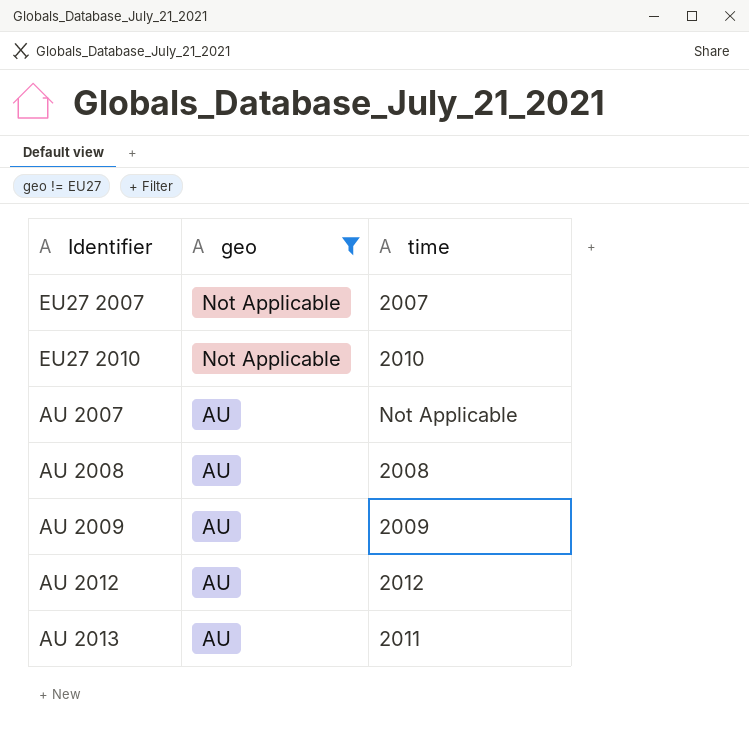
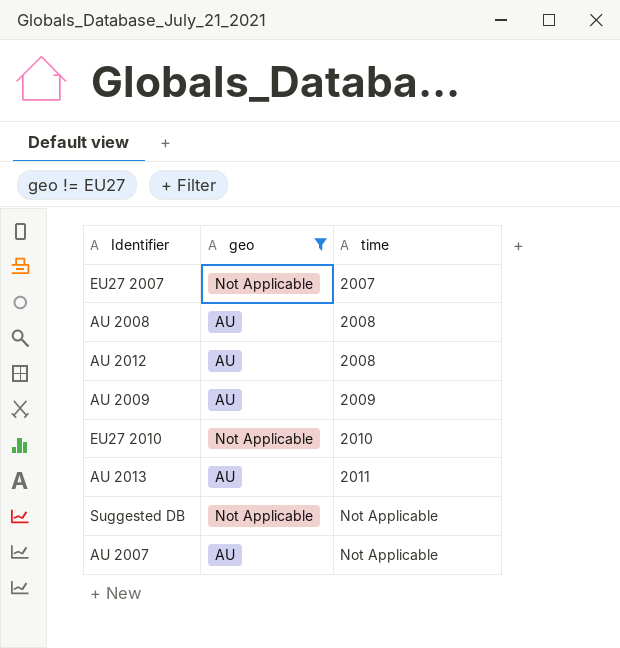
row order: geo descending -> time ascending
AU 2012 | time: 2012 -> 2008
row Suggested DB: none -> Not Applicable | Not Applicable

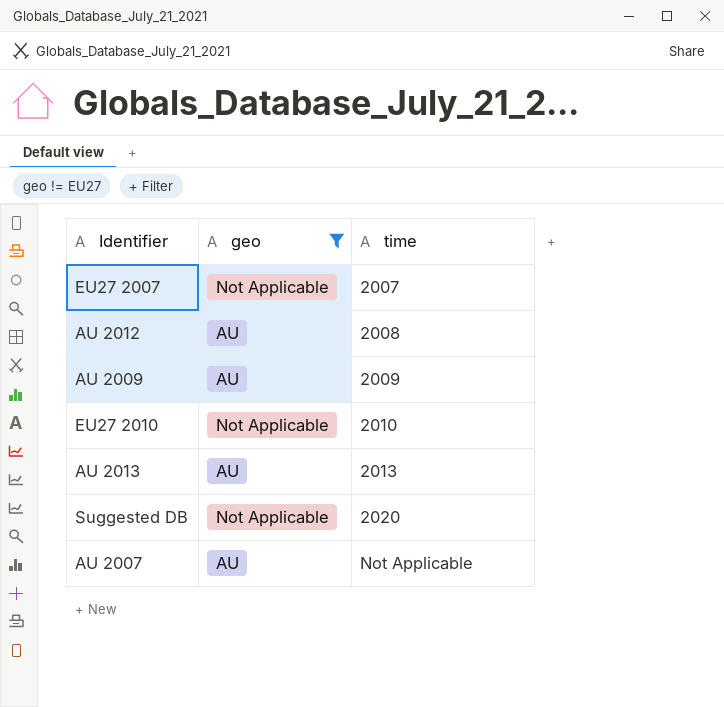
row AU 2008: AU | 2008 -> none
AU 2013 | time: 2011 -> 2013
Suggested DB | time: Not Applicable -> 2020

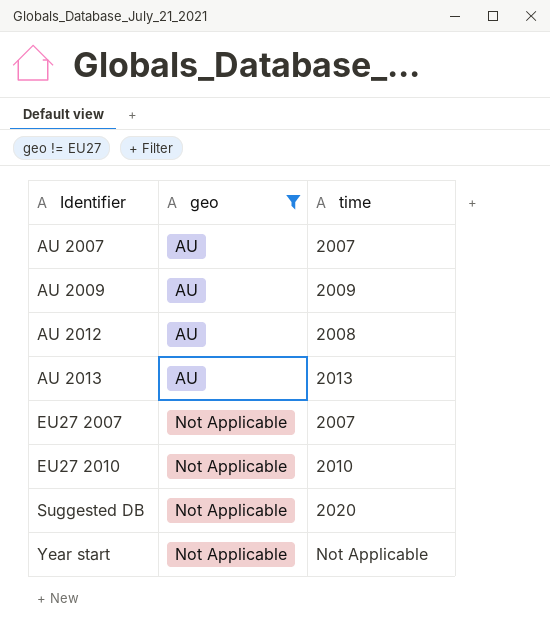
row order: time ascending -> Identifier ascending
AU 2007 | time: Not Applicable -> 2007
row Year start: none -> Not Applicable | Not Applicable

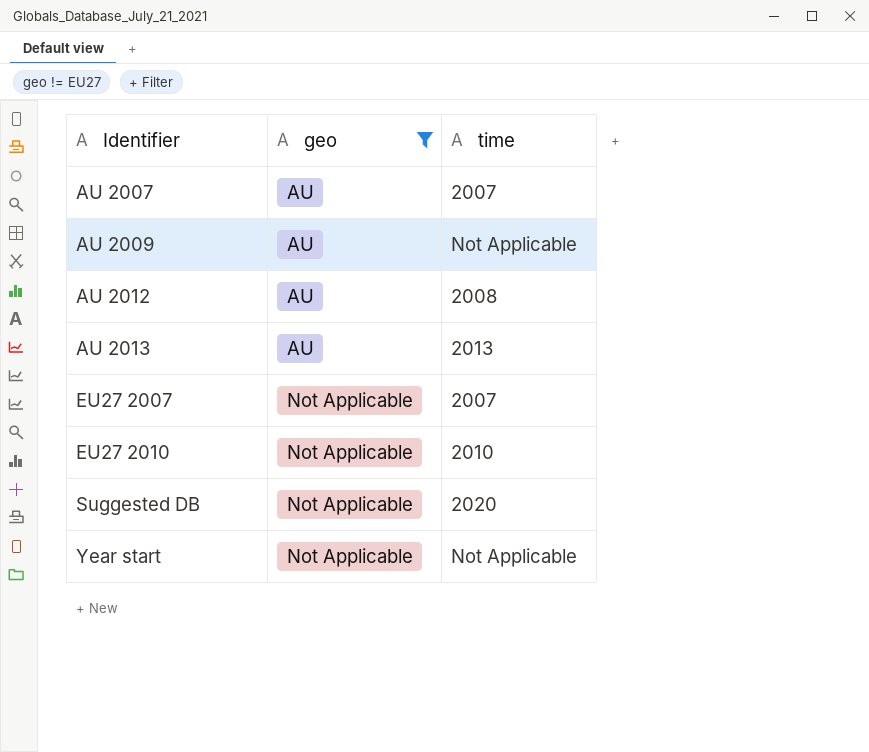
AU 2009 | time: 2009 -> Not Applicable

